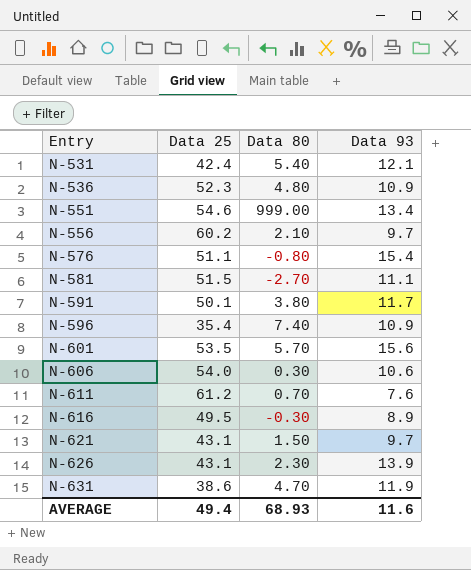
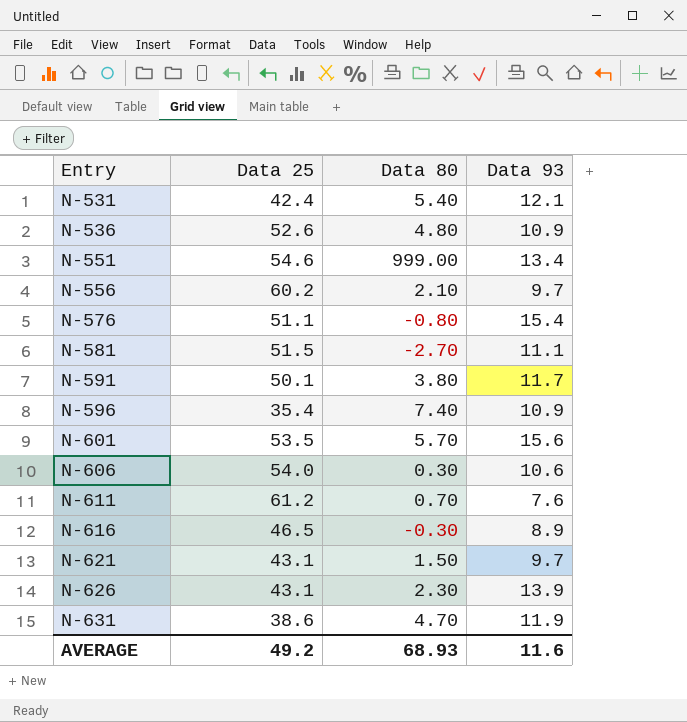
N-536 | Data 25: 52.3 -> 52.6
N-616 | Data 25: 49.5 -> 46.5
AVERAGE | Data 25: 49.4 -> 49.2

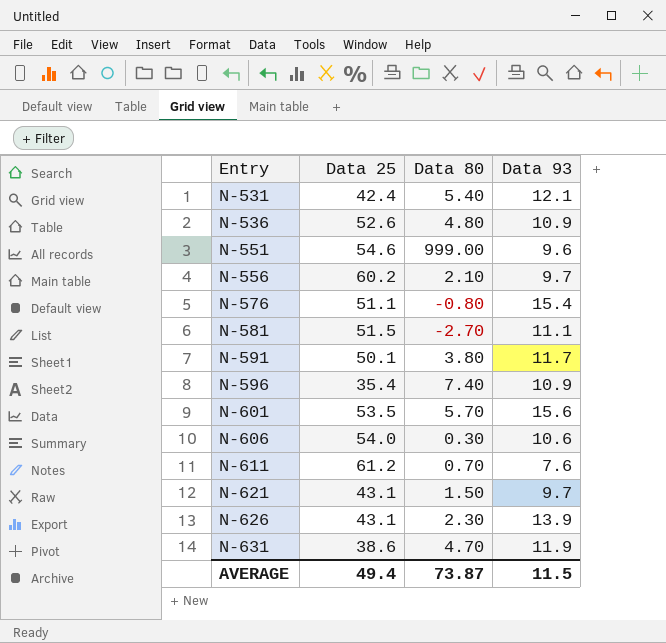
row N-616: 46.5 | -0.30 | 8.9 -> none
N-551 | Data 93: 13.4 -> 9.6
AVERAGE | Data 25: 49.2 -> 49.4
AVERAGE | Data 80: 68.93 -> 73.87
AVERAGE | Data 93: 11.6 -> 11.5

